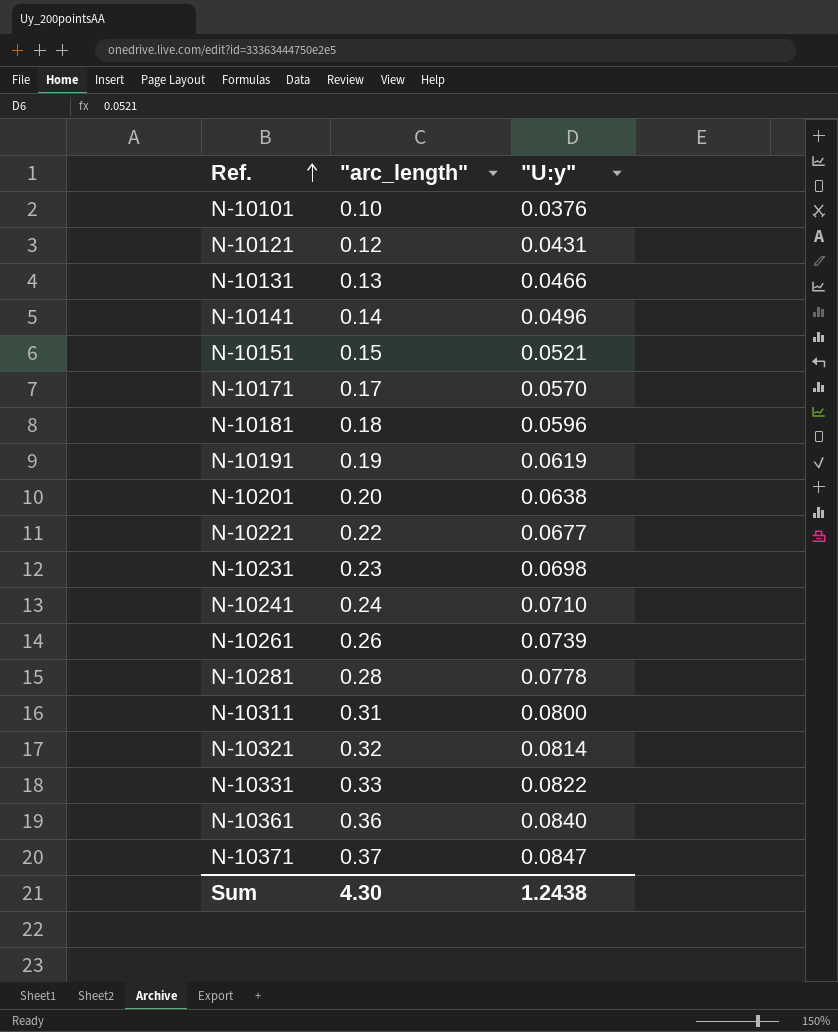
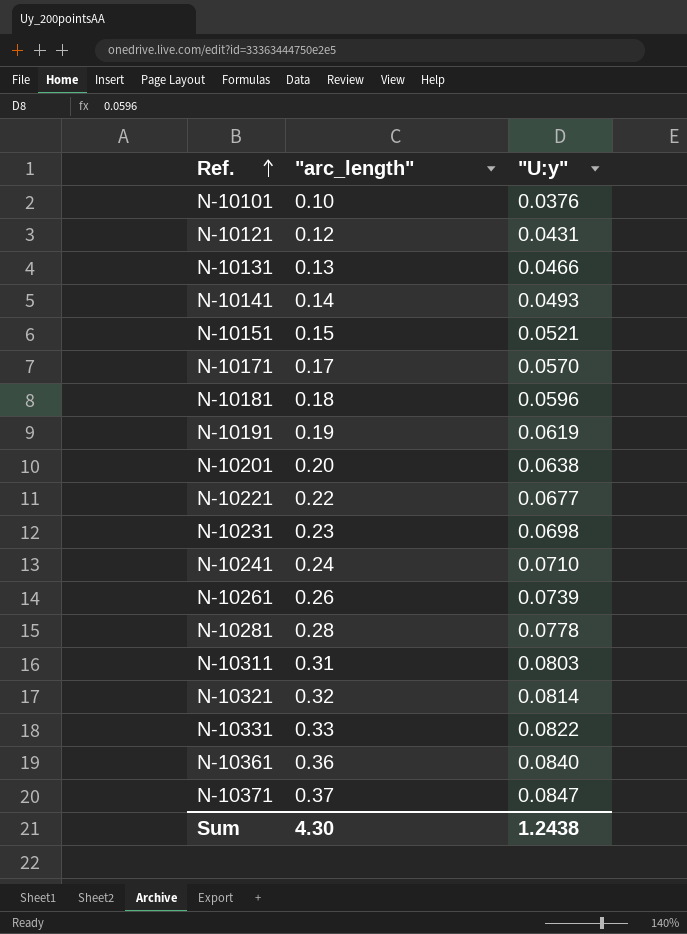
N-10141 | "U:y": 0.0496 -> 0.0493
N-10311 | "U:y": 0.0800 -> 0.0803

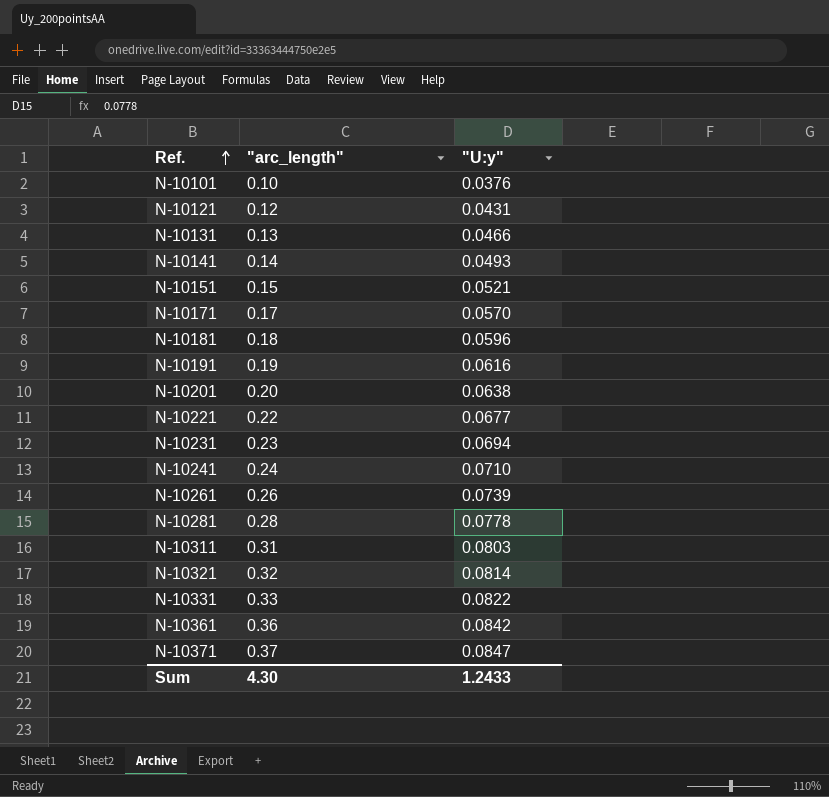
N-10191 | "U:y": 0.0619 -> 0.0616
N-10231 | "U:y": 0.0698 -> 0.0694
N-10361 | "U:y": 0.0840 -> 0.0842
Sum | "U:y": 1.2438 -> 1.2433

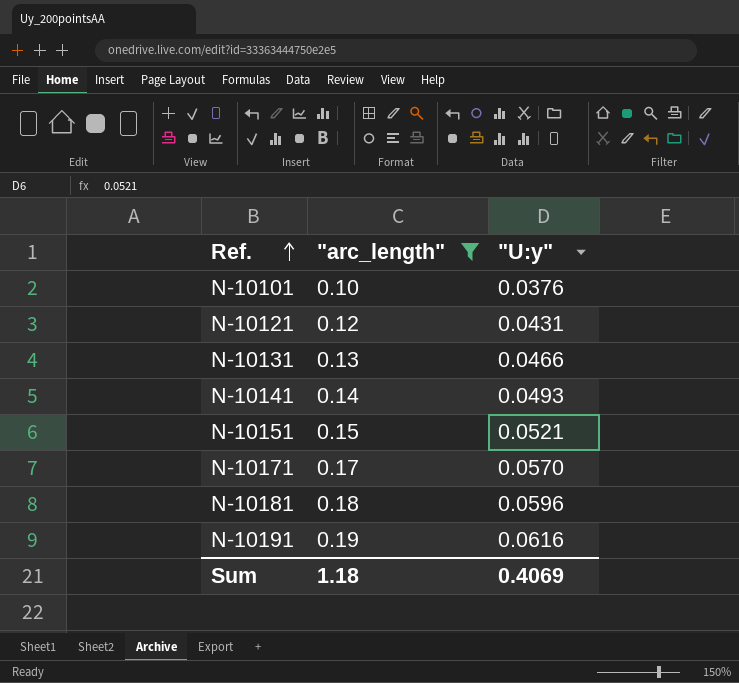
filter: none -> "arc_length" <= 0.19
Sum | "arc_length": 4.30 -> 1.18
Sum | "U:y": 1.2433 -> 0.4069

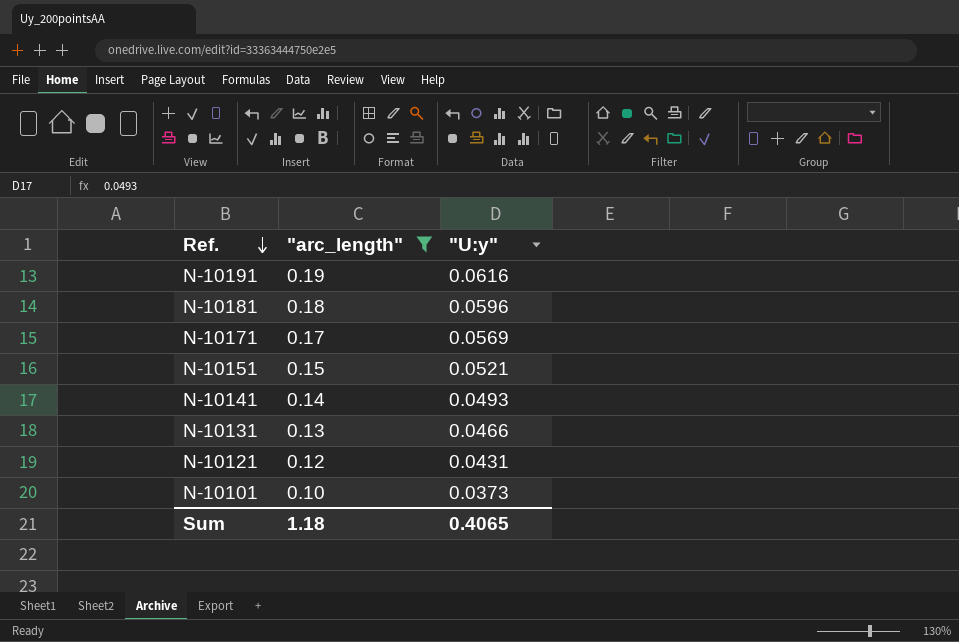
row order: Ref. ascending -> Ref. descending
N-10171 | "U:y": 0.0570 -> 0.0569
N-10101 | "U:y": 0.0376 -> 0.0373
Sum | "U:y": 0.4069 -> 0.4065

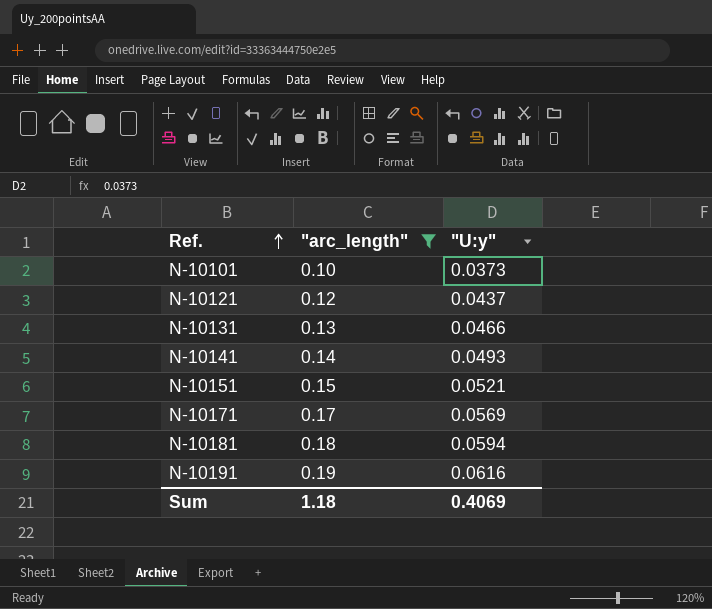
row order: Ref. descending -> Ref. ascending
N-10121 | "U:y": 0.0431 -> 0.0437
N-10181 | "U:y": 0.0596 -> 0.0594
Sum | "U:y": 0.4065 -> 0.4069

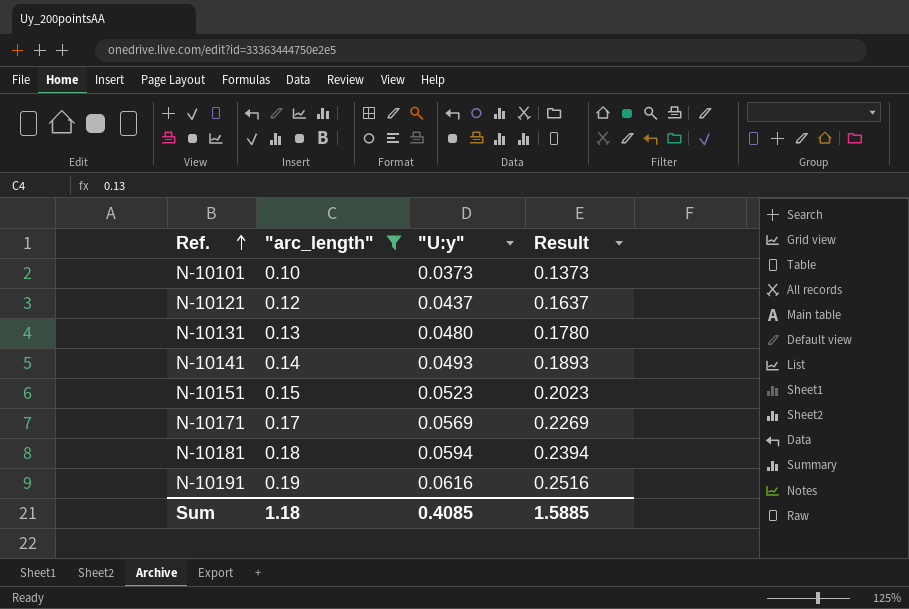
column Result | formula: none -> ["arc_length"] + ["U:y"]
N-10131 | "U:y": 0.0466 -> 0.0480
N-10151 | "U:y": 0.0521 -> 0.0523
Sum | "U:y": 0.4069 -> 0.4085

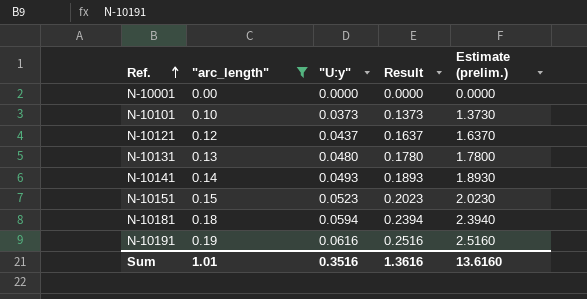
column Estimate (prelim.) | formula: none -> [Result] * 10
row N-10171: 0.17 | 0.0569 | 0.2269 -> none
row N-10001: none -> 0.00 | 0.0000 | 0.0000 | 0.0000
Sum | "arc_length": 1.18 -> 1.01
Sum | "U:y": 0.4085 -> 0.3516
Sum | Result: 1.5885 -> 1.3616

